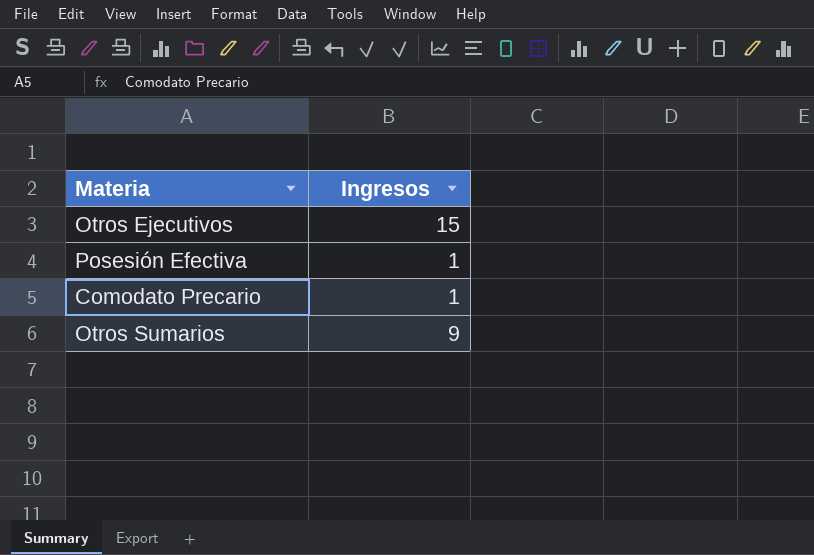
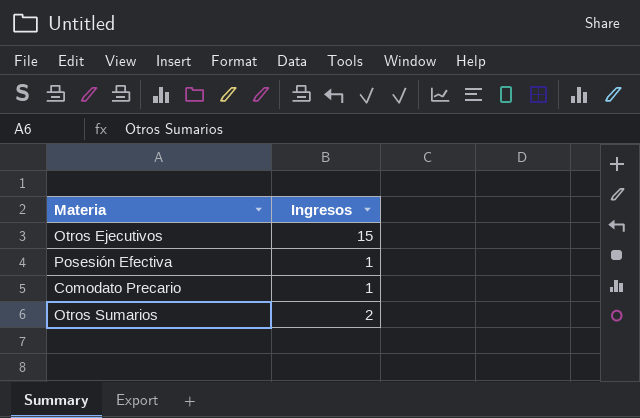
Otros Sumarios | Ingresos: 9 -> 2

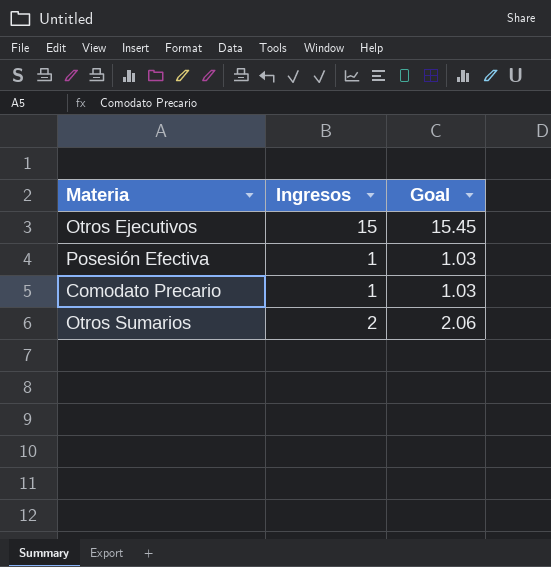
column Goal | formula: none -> [Ingresos] * 1.03

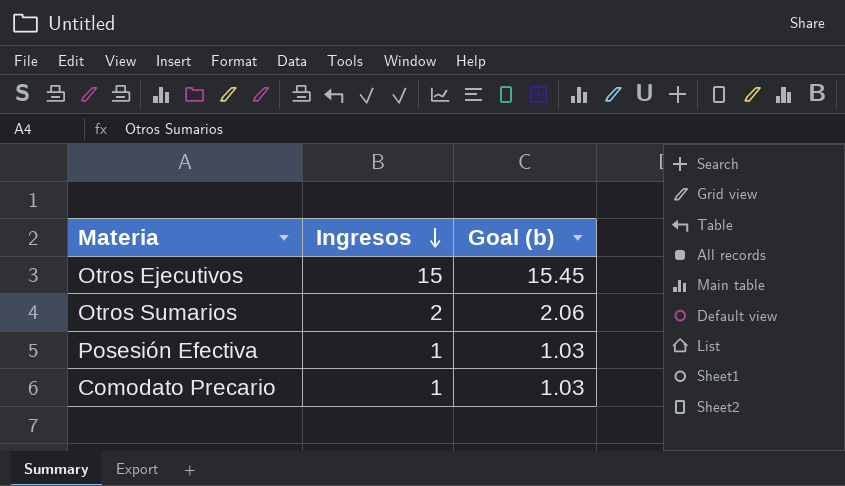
row order: none -> Ingresos descending
column name: Goal -> Goal (b)

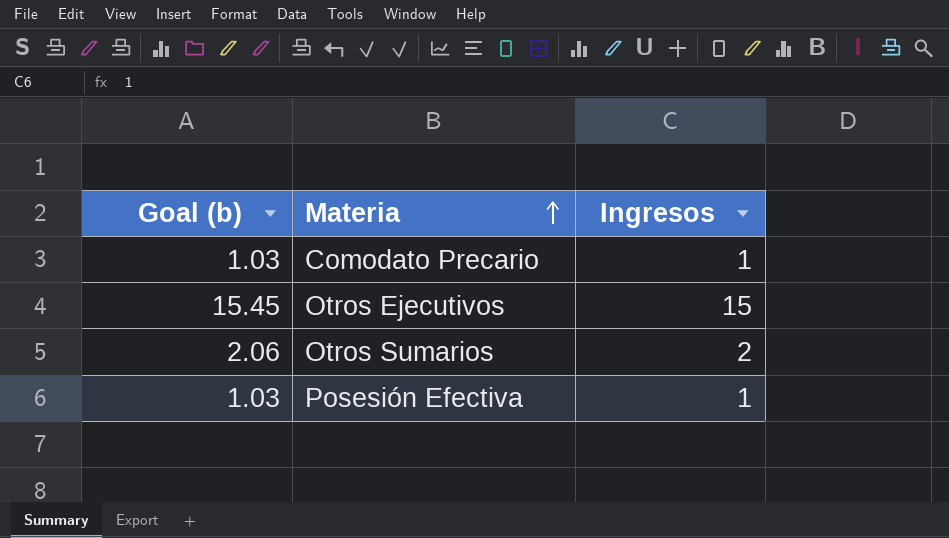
row order: Ingresos descending -> Materia ascending
column Goal (b) | position: 3 -> 1

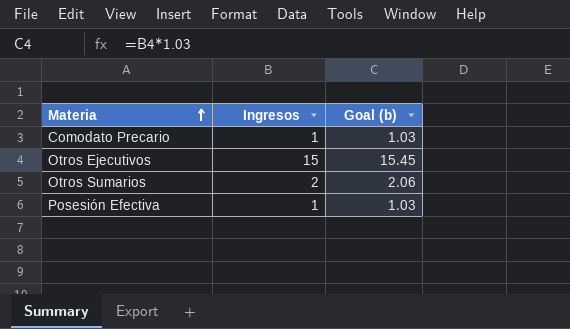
column Goal (b) | position: 1 -> 3

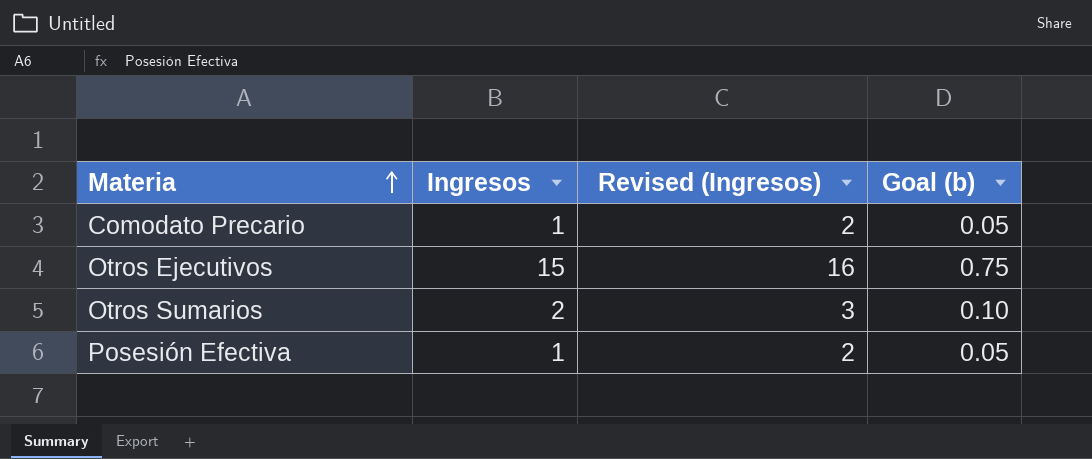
column Revised (Ingresos) | formula: none -> [Ingresos] + 1
column Goal (b) | formula: [Ingresos] * 1.03 -> [Ingresos] * 0.05

